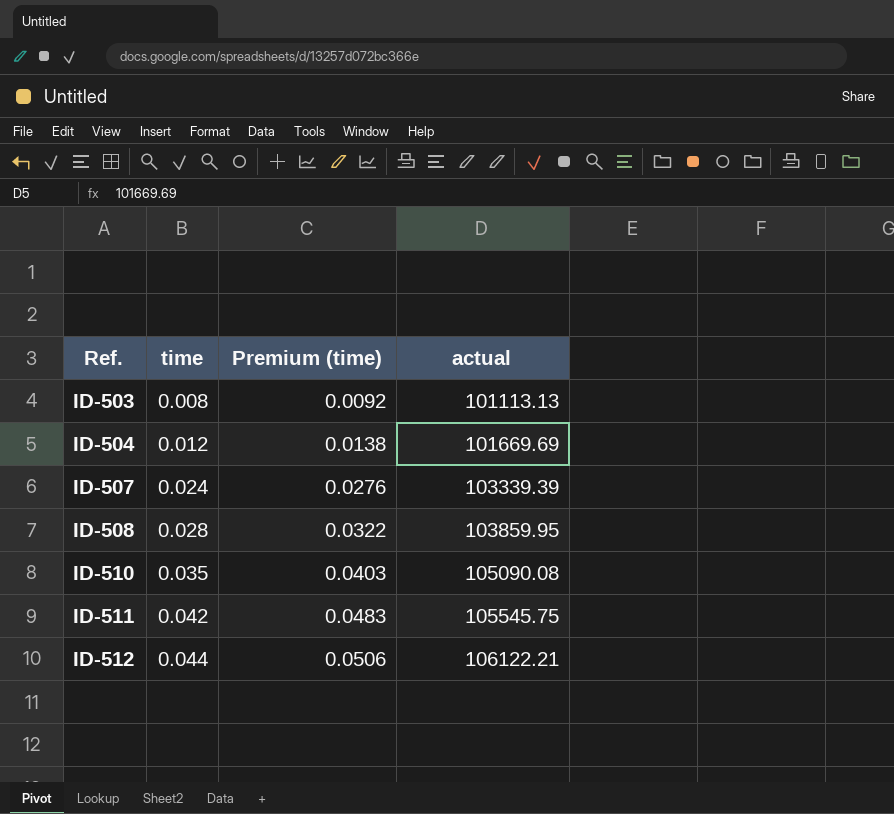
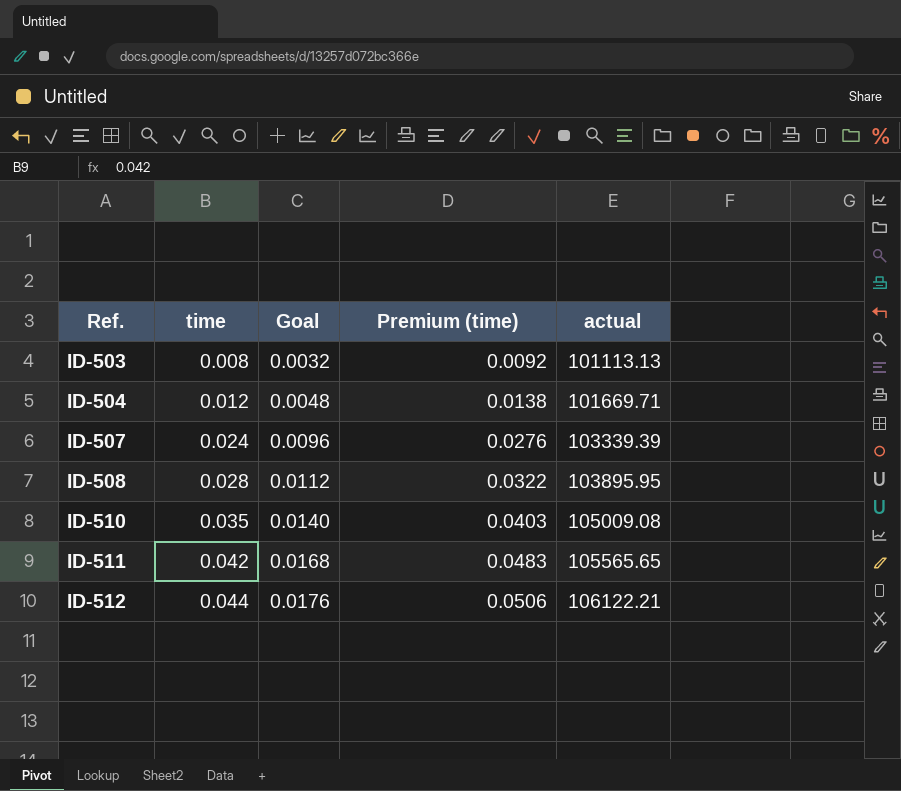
column Goal | formula: none -> [time] * 0.4
ID-504 | actual: 101669.69 -> 101669.71
ID-508 | actual: 103859.95 -> 103895.95
ID-510 | actual: 105090.08 -> 105009.08
ID-511 | actual: 105545.75 -> 105565.65

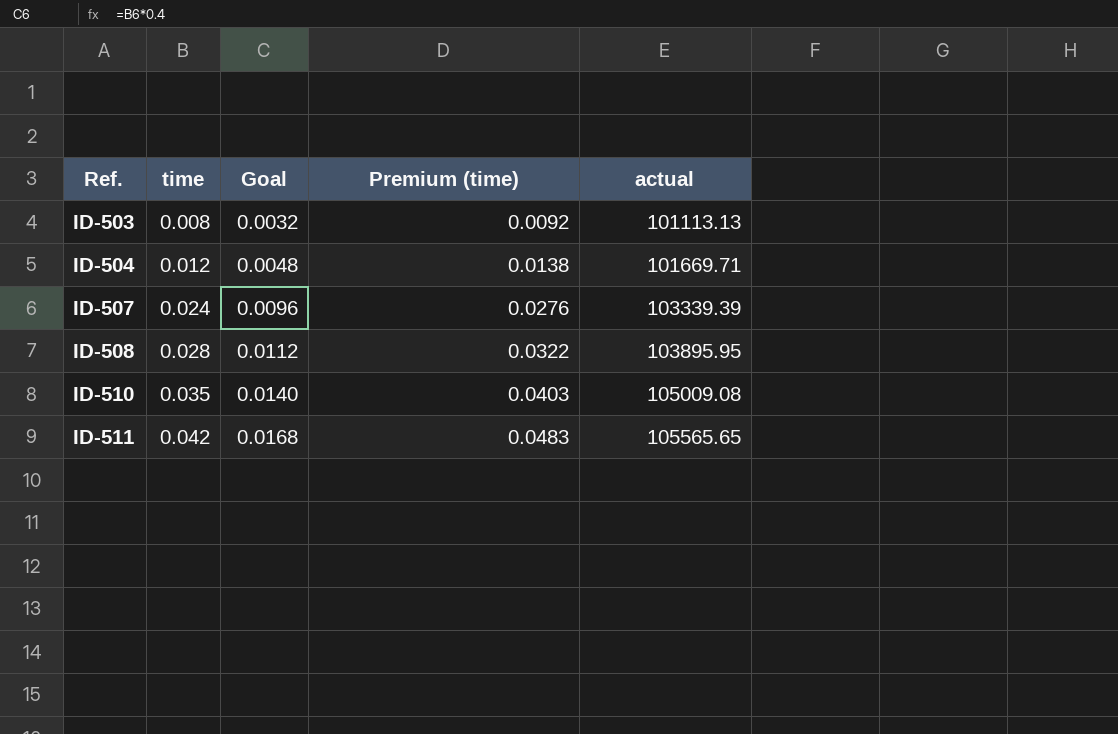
row ID-512: 0.044 | 0.0176 | 0.0506 | 106122.21 -> none

